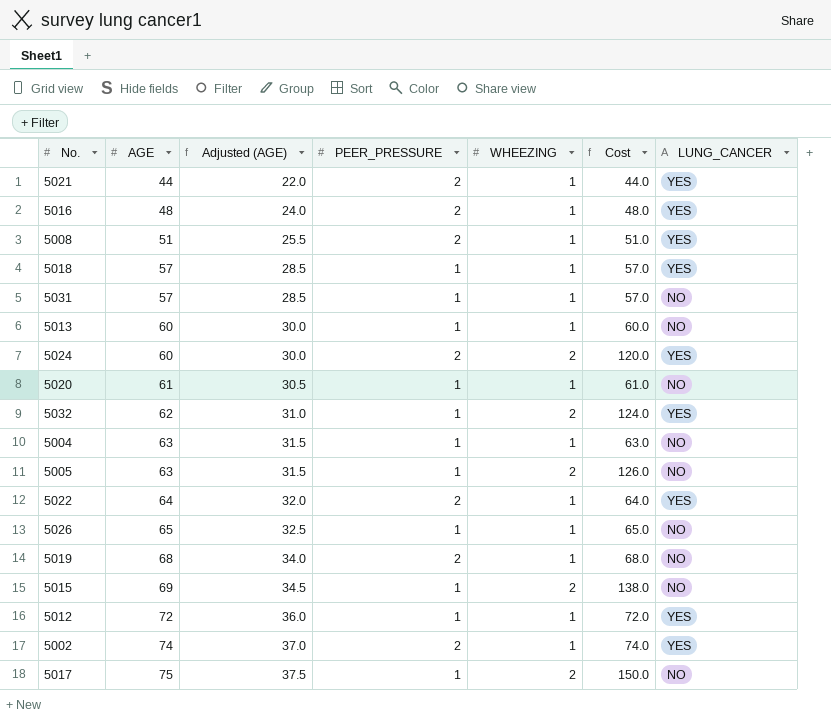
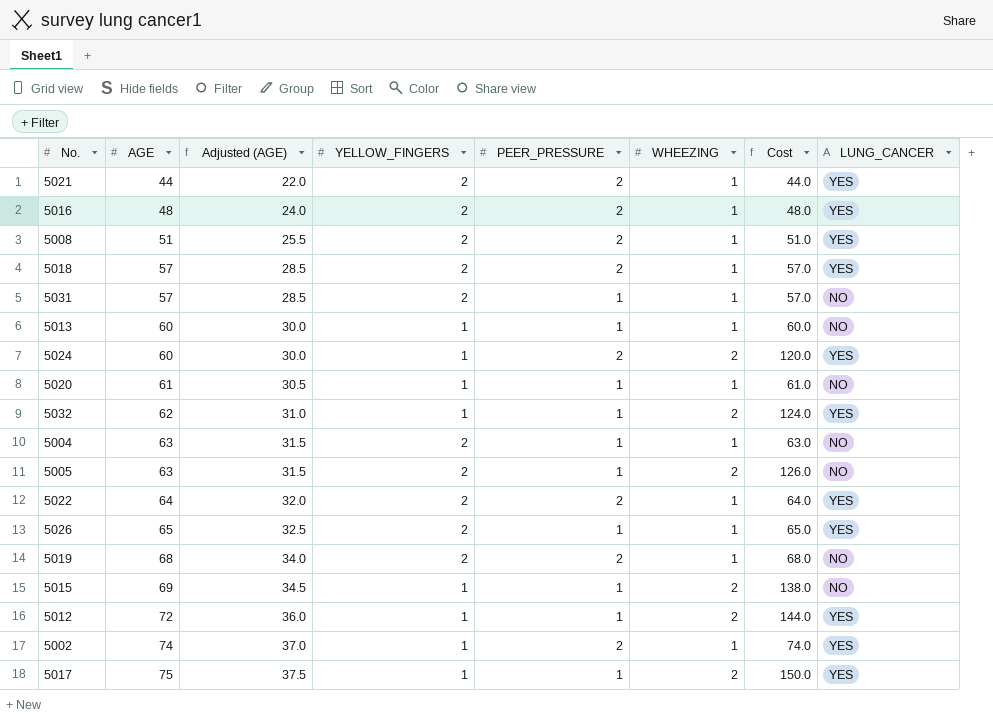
column YELLOW_FINGERS | position: none -> 4
5018 | PEER_PRESSURE: 1 -> 2
5026 | LUNG_CANCER: NO -> YES
5012 | WHEEZING: 1 -> 2
5012 | Cost: 72.0 -> 144.0
5017 | LUNG_CANCER: NO -> YES

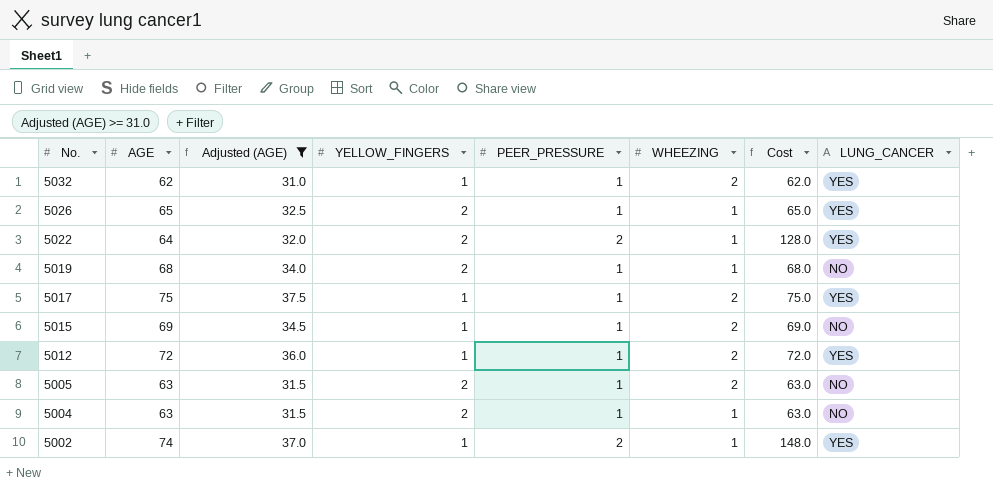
filter: none -> Adjusted (AGE) >= 31.0
row order: AGE ascending -> No. descending
column Cost | formula: [AGE] * [WHEEZING] -> [AGE] * [PEER_PRESSURE]
5019 | PEER_PRESSURE: 2 -> 1

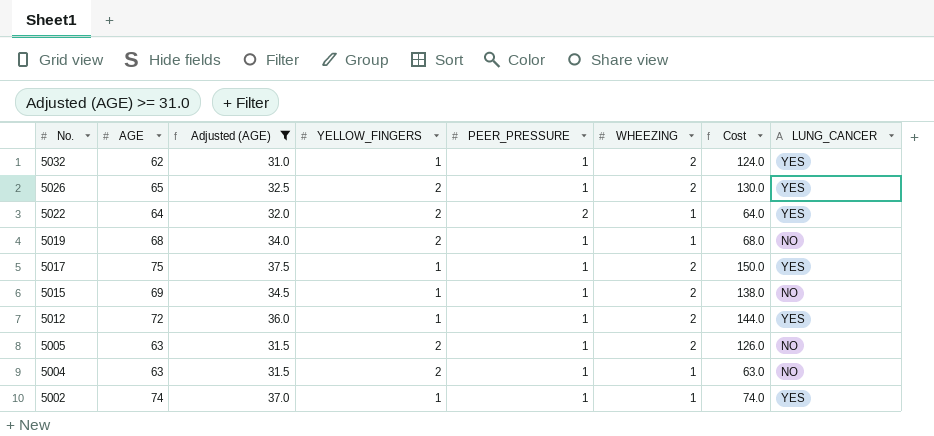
column Cost | formula: [AGE] * [PEER_PRESSURE] -> [AGE] * [WHEEZING]
5026 | WHEEZING: 1 -> 2
5002 | PEER_PRESSURE: 2 -> 1

